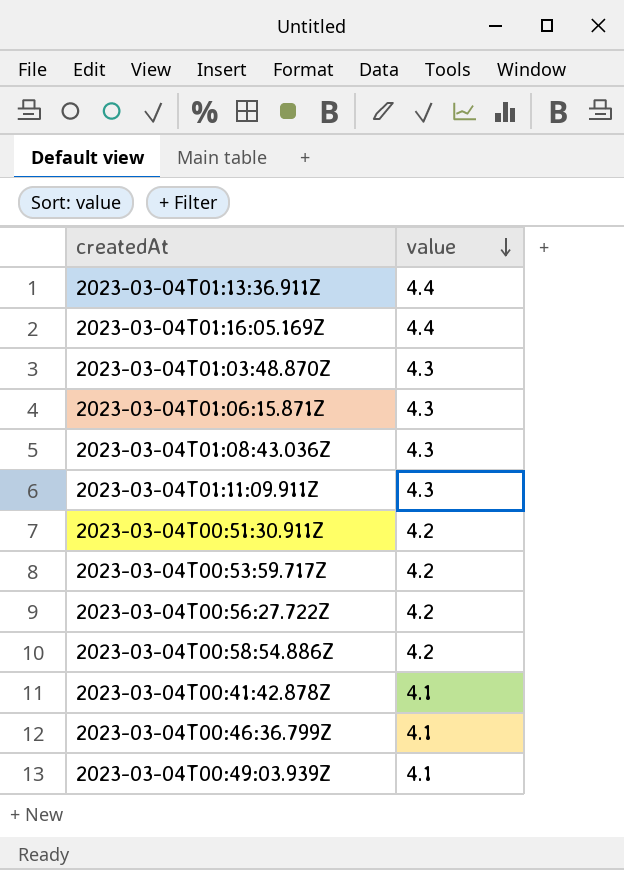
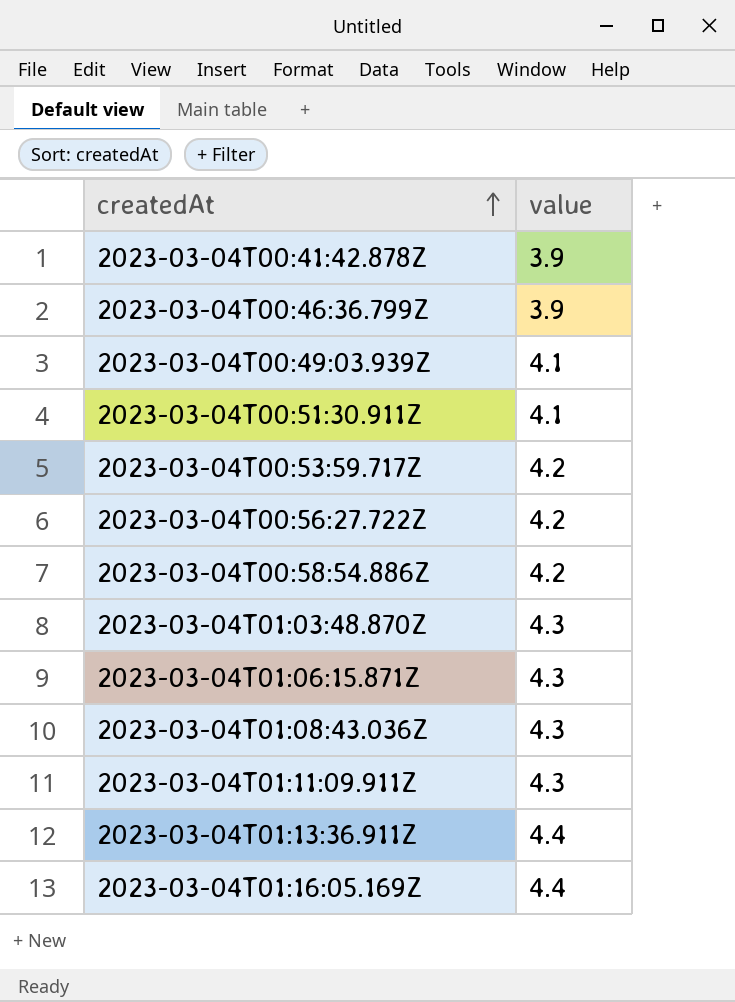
row order: value descending -> createdAt ascending
2023-03-04T00:41:42.878Z | value: 4.1 -> 3.9
2023-03-04T00:46:36.799Z | value: 4.1 -> 3.9
2023-03-04T00:51:30.911Z | value: 4.2 -> 4.1

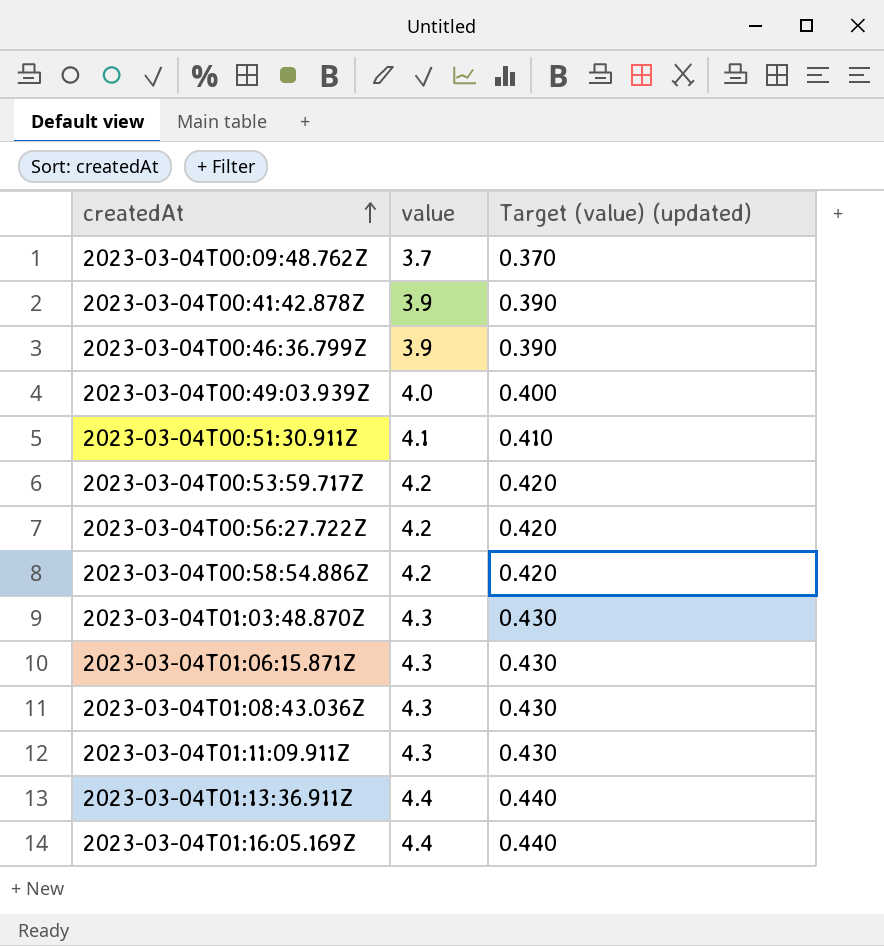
column Target (value) (updated) | formula: none -> [value] * 0.1
row 2023-03-04T00:09:48.762Z: none -> 3.7 | 0.370
2023-03-04T00:49:03.939Z | value: 4.1 -> 4.0

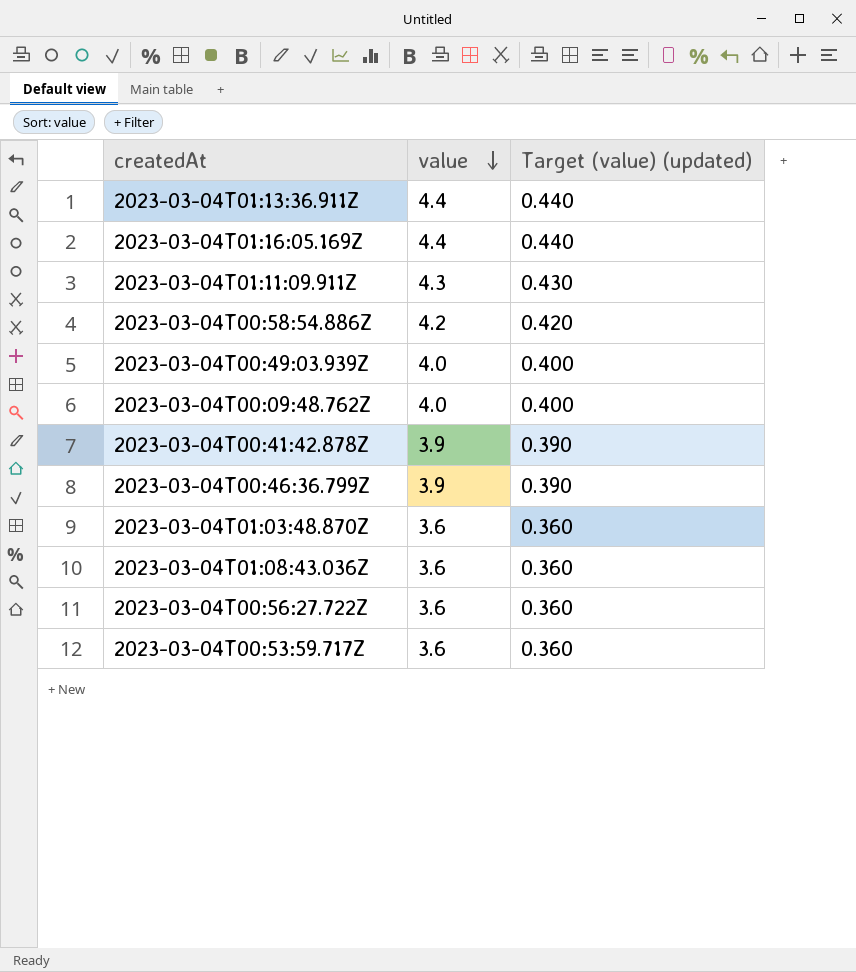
row order: createdAt ascending -> value descending
row 2023-03-04T00:51:30.911Z: 4.1 | 0.410 -> none
row 2023-03-04T01:06:15.871Z: 4.3 | 0.430 -> none
2023-03-04T00:09:48.762Z | value: 3.7 -> 4.0
2023-03-04T00:09:48.762Z | Target (value) (updated): 0.370 -> 0.400
2023-03-04T01:03:48.870Z | value: 4.3 -> 3.6
2023-03-04T01:03:48.870Z | Target (value) (updated): 0.430 -> 0.360
2023-03-04T01:08:43.036Z | value: 4.3 -> 3.6
2023-03-04T01:08:43.036Z | Target (value) (updated): 0.430 -> 0.360
2023-03-04T00:56:27.722Z | value: 4.2 -> 3.6
2023-03-04T00:56:27.722Z | Target (value) (updated): 0.420 -> 0.360
2023-03-04T00:53:59.717Z | value: 4.2 -> 3.6
2023-03-04T00:53:59.717Z | Target (value) (updated): 0.420 -> 0.360

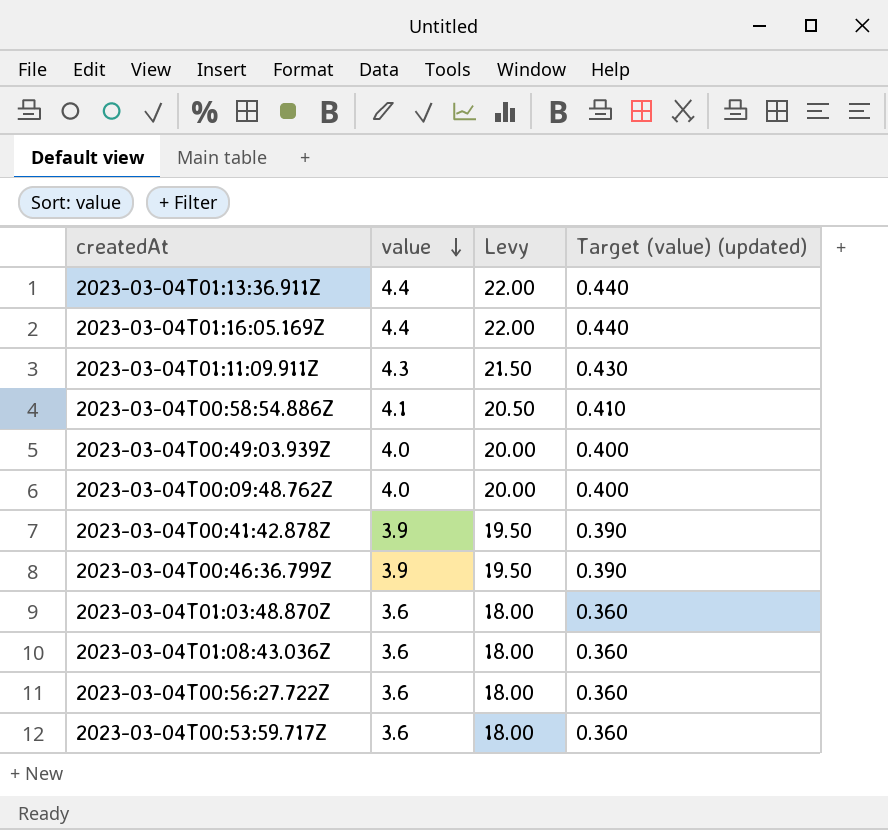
column Levy | formula: none -> [value] * 5
2023-03-04T00:58:54.886Z | value: 4.2 -> 4.1
2023-03-04T00:58:54.886Z | Target (value) (updated): 0.420 -> 0.410

